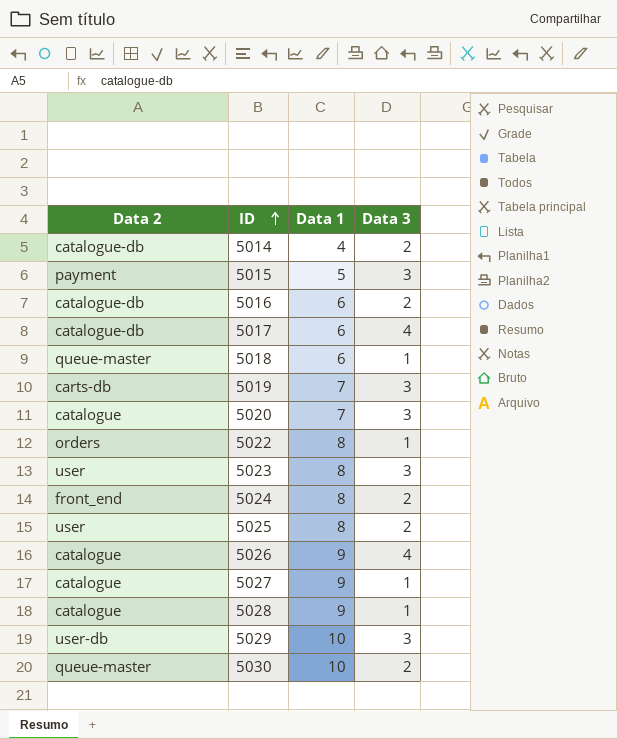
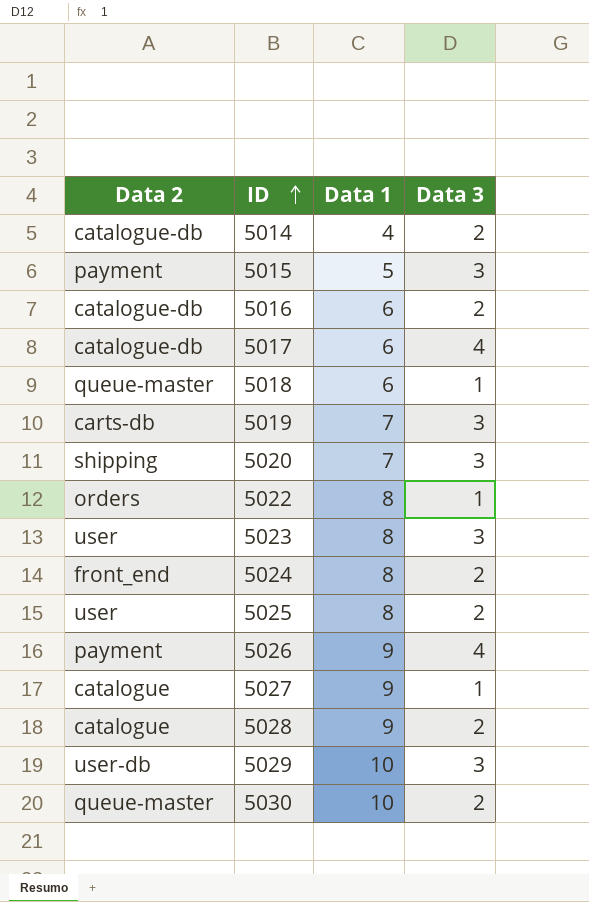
5020 | Data 2: catalogue -> shipping
5026 | Data 2: catalogue -> payment
5028 | Data 3: 1 -> 2

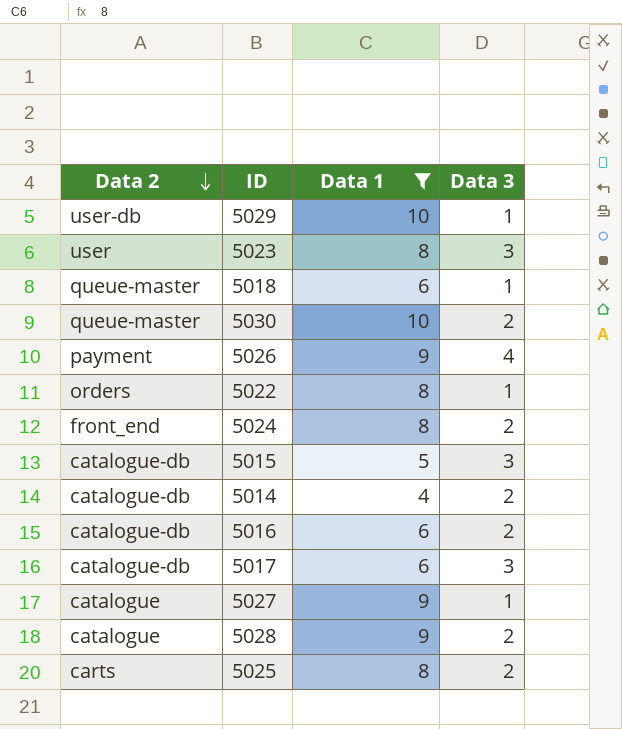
filter: none -> Data 1 != 7
row order: ID ascending -> Data 2 descending
5029 | Data 3: 3 -> 1
5015 | Data 2: payment -> catalogue-db
5017 | Data 3: 4 -> 3
5025 | Data 2: user -> carts

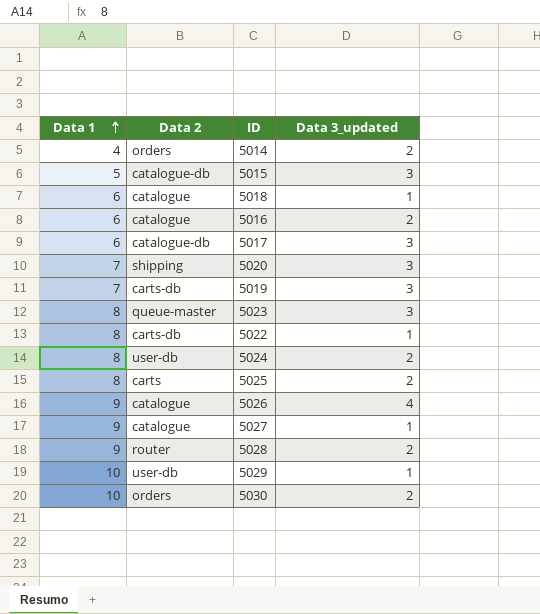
filter: Data 1 != 7 -> none
row order: Data 2 descending -> Data 1 ascending
column Data 1 | position: 3 -> 1
column name: Data 3 -> Data 3_updated
5014 | Data 2: catalogue-db -> orders
5018 | Data 2: queue-master -> catalogue
5016 | Data 2: catalogue-db -> catalogue
5023 | Data 2: user -> queue-master
5022 | Data 2: orders -> carts-db
5024 | Data 2: front_end -> user-db
5026 | Data 2: payment -> catalogue
5028 | Data 2: catalogue -> router
5030 | Data 2: queue-master -> orders

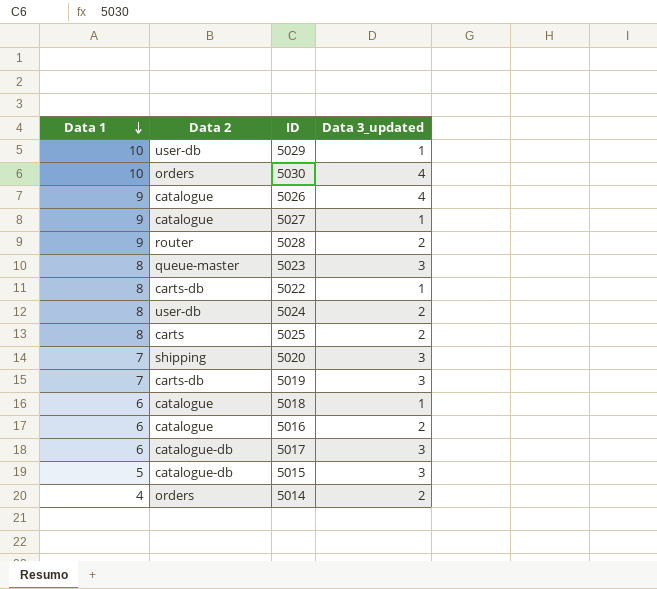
row order: Data 1 ascending -> Data 1 descending
5030 | Data 3_updated: 2 -> 4

